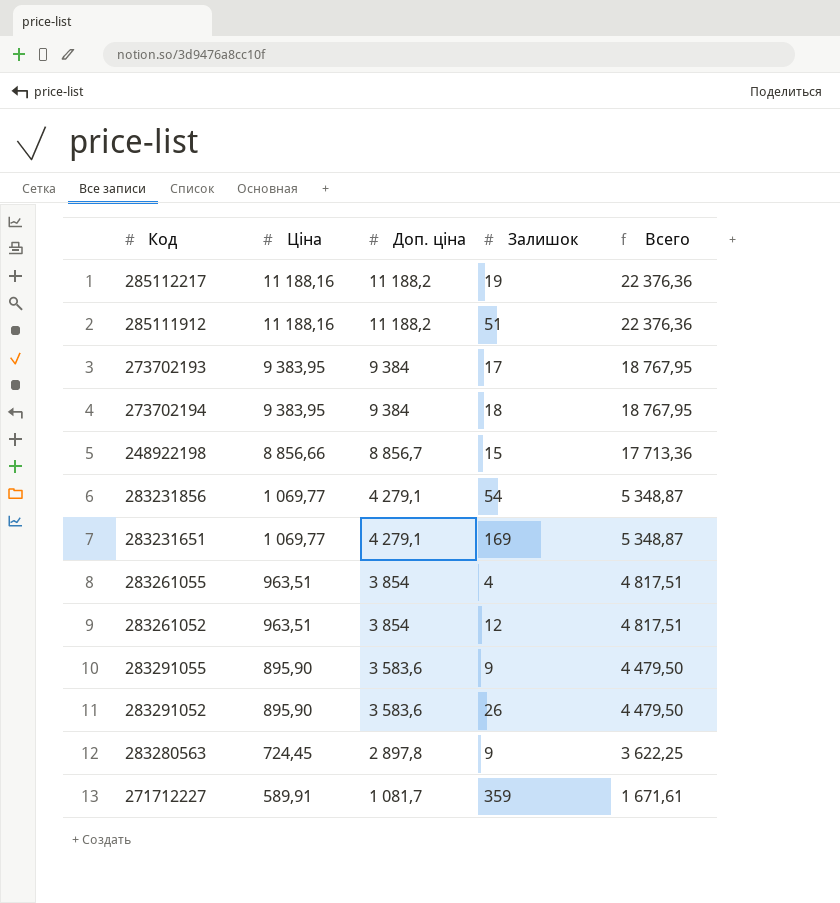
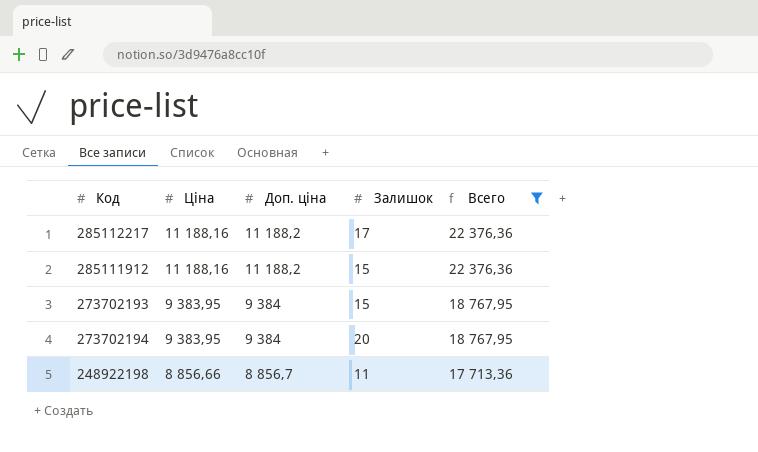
filter: none -> Всего >= 17 713,36
285112217 | Залишок: 19 -> 17
285111912 | Залишок: 51 -> 15
273702193 | Залишок: 17 -> 15
273702194 | Залишок: 18 -> 20
248922198 | Залишок: 15 -> 11

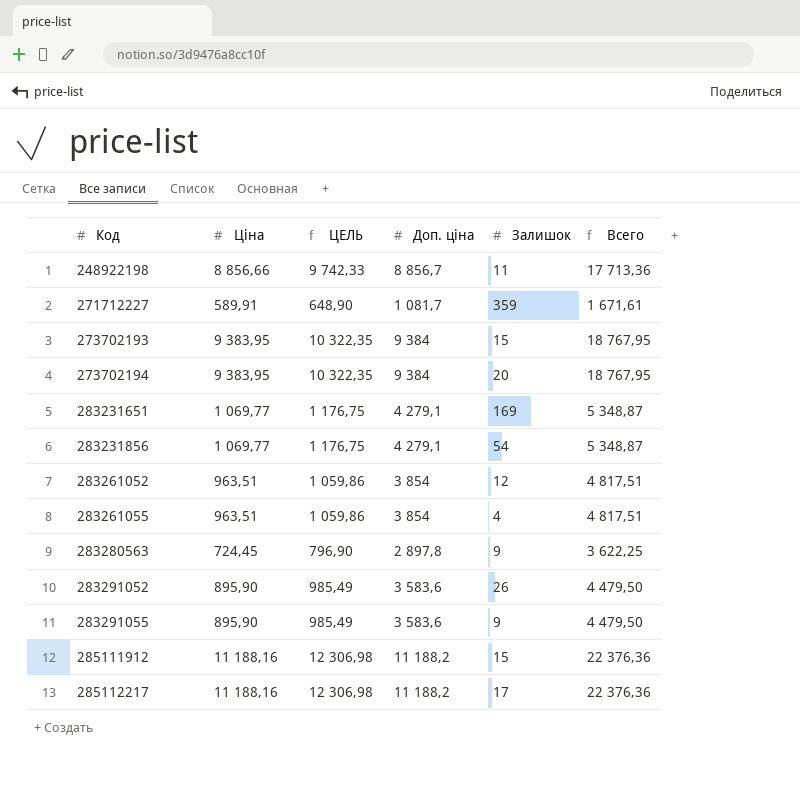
filter: Всего >= 17 713,36 -> none
row order: Ціна descending -> Код ascending
column ЦЕЛЬ | formula: none -> [Ціна] * 1,1

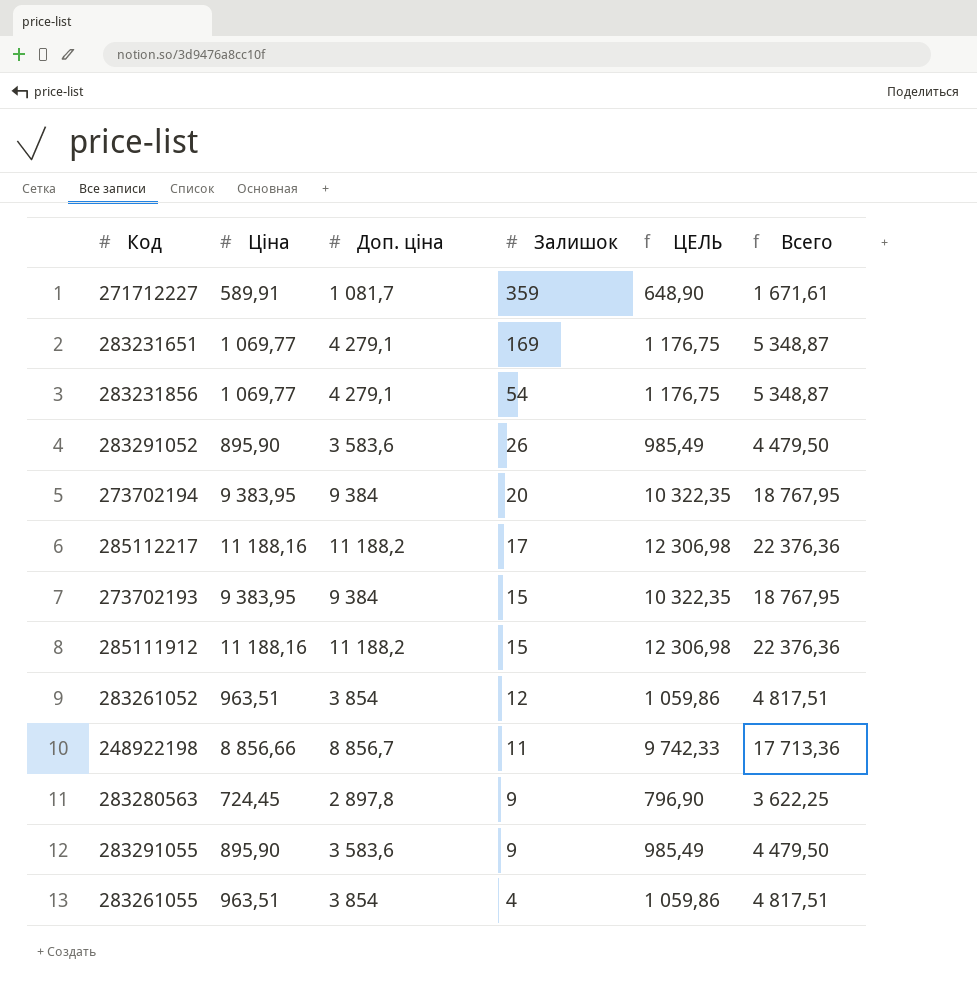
row order: Код ascending -> Залишок descending
column ЦЕЛЬ | position: 3 -> 5

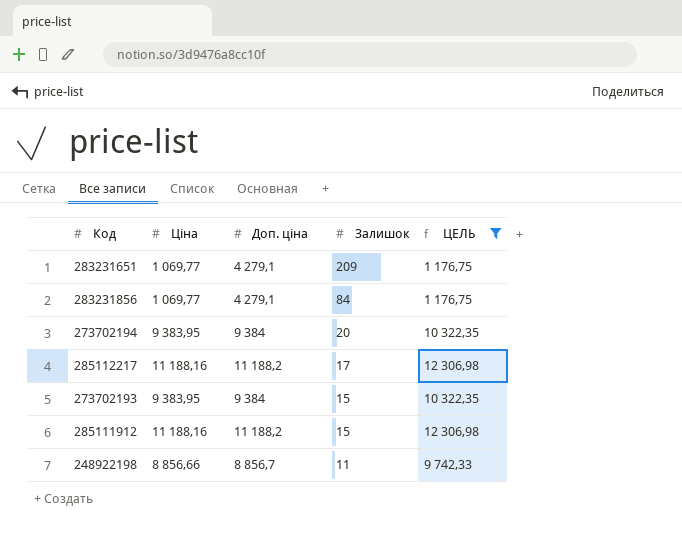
filter: none -> ЦЕЛЬ >= 1 176,75
column Всего | formula: [Ціна] + [Доп. ціна] -> none
283231651 | Залишок: 169 -> 209
283231856 | Залишок: 54 -> 84

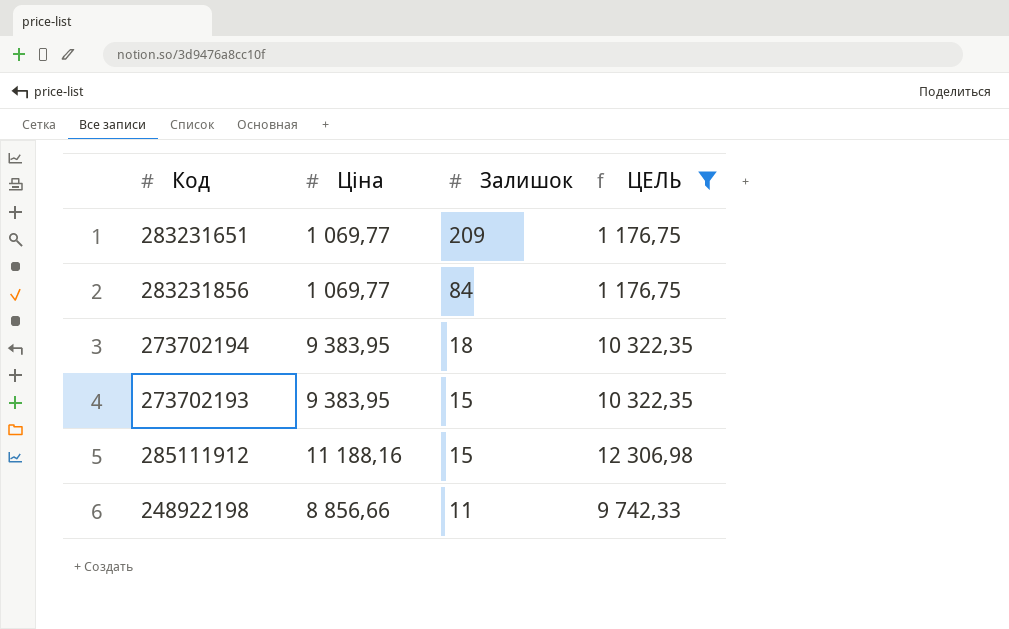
column Доп. ціна | position: 3 -> none
row 285112217: 11 188,16 | 11 188,2 | 17 | 12 306,98 -> none
273702194 | Залишок: 20 -> 18

